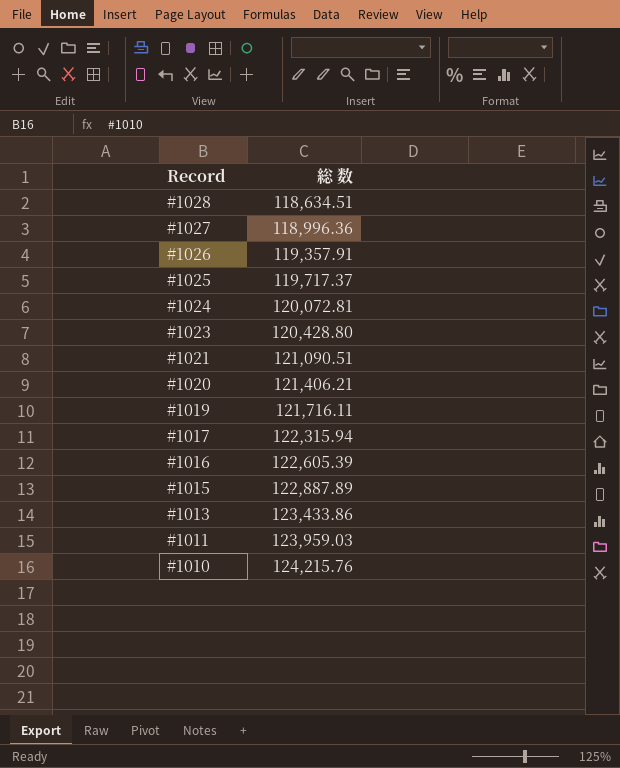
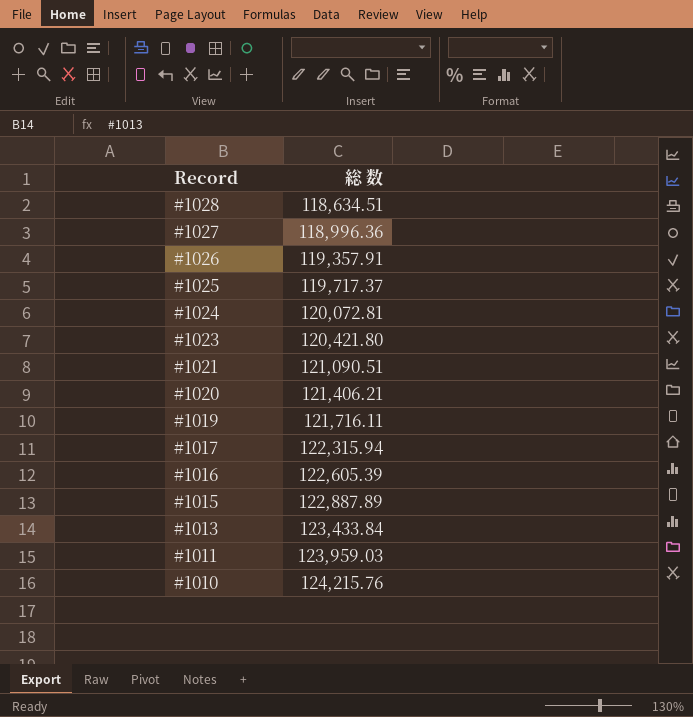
#1023 | 総 数: 120,428.80 -> 120,421.80
#1013 | 総 数: 123,433.86 -> 123,433.84

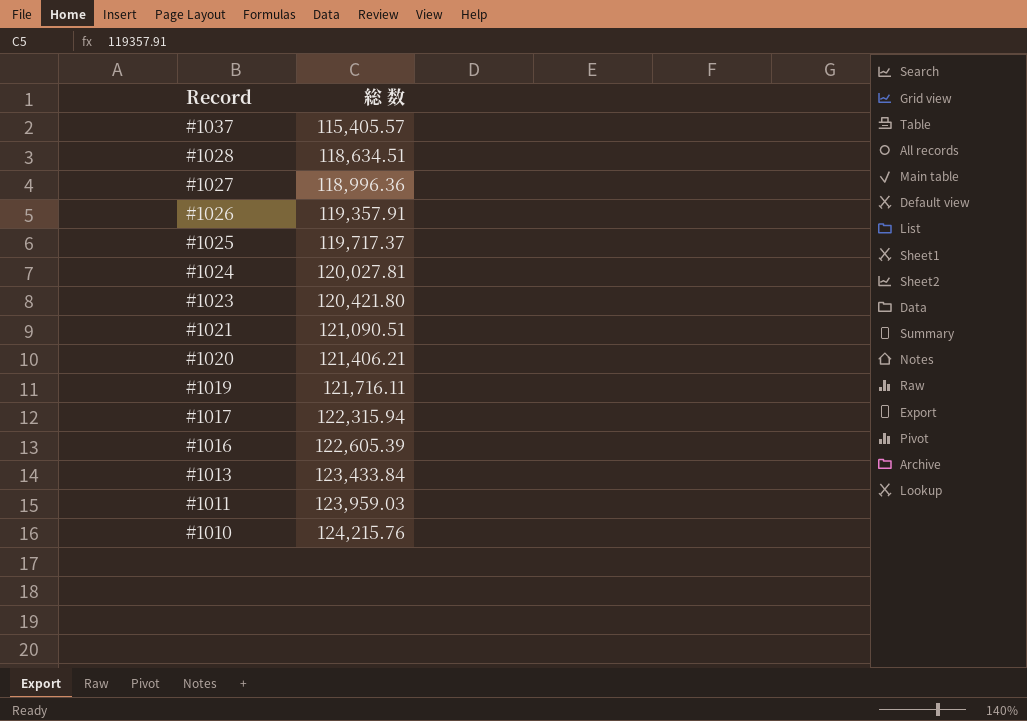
row #1015: 122,887.89 -> none
row #1037: none -> 115,405.57
#1024 | 総 数: 120,072.81 -> 120,027.81

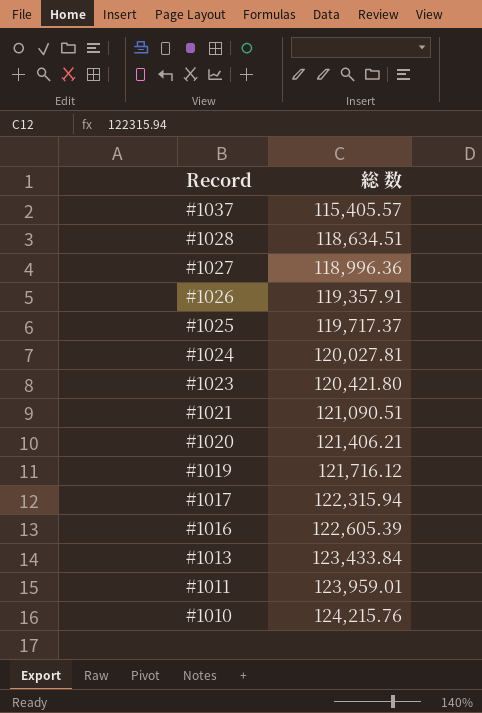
#1019 | 総 数: 121,716.11 -> 121,716.12
#1011 | 総 数: 123,959.03 -> 123,959.01

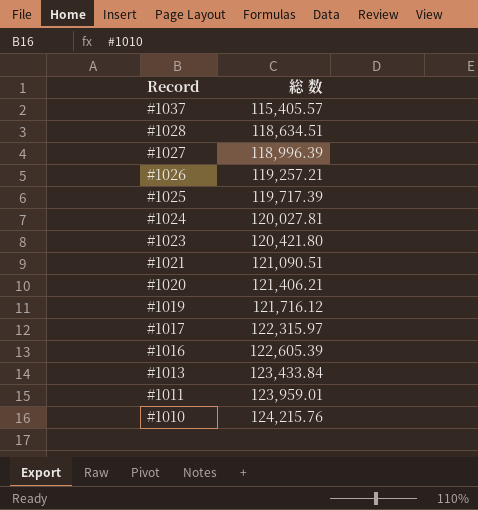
#1027 | 総 数: 118,996.36 -> 118,996.39
#1026 | 総 数: 119,357.91 -> 119,257.21
#1025 | 総 数: 119,717.37 -> 119,717.39
#1017 | 総 数: 122,315.94 -> 122,315.97

